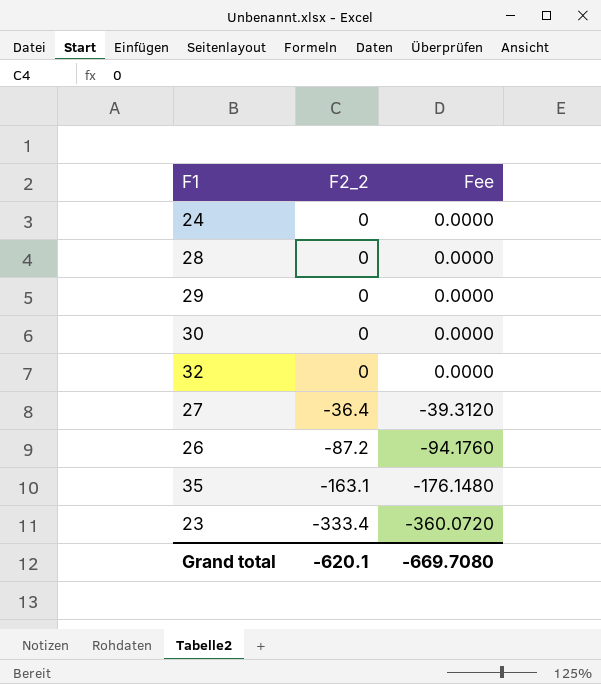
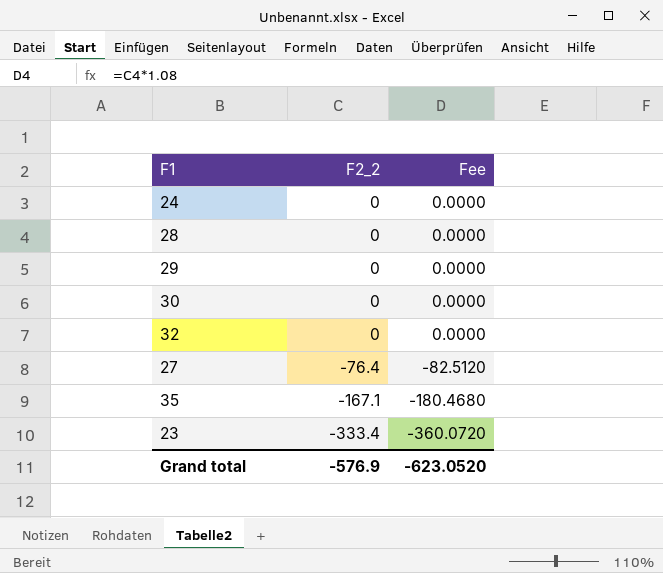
row 26: -87.2 | -94.1760 -> none
27 | F2_2: -36.4 -> -76.4
27 | Fee: -39.3120 -> -82.5120
35 | F2_2: -163.1 -> -167.1
35 | Fee: -176.1480 -> -180.4680
Grand total | F2_2: -620.1 -> -576.9
Grand total | Fee: -669.7080 -> -623.0520

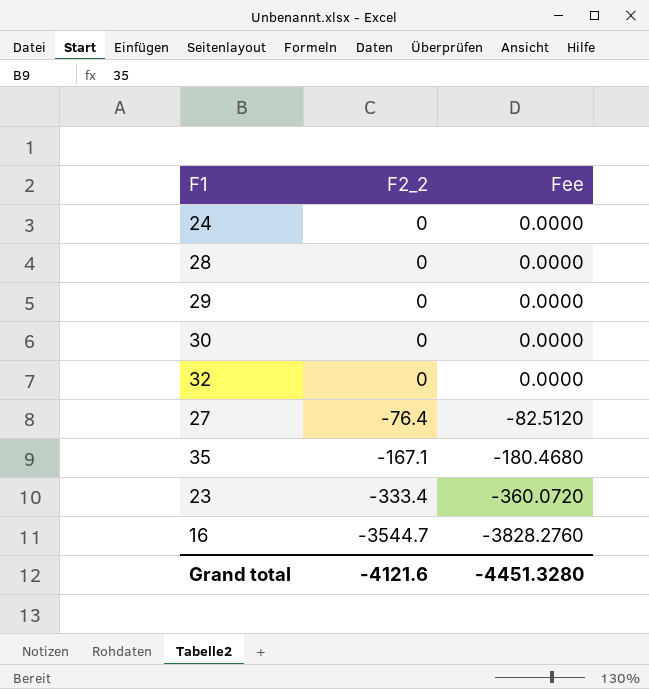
row 16: none -> -3544.7 | -3828.2760
Grand total | F2_2: -576.9 -> -4121.6
Grand total | Fee: -623.0520 -> -4451.3280

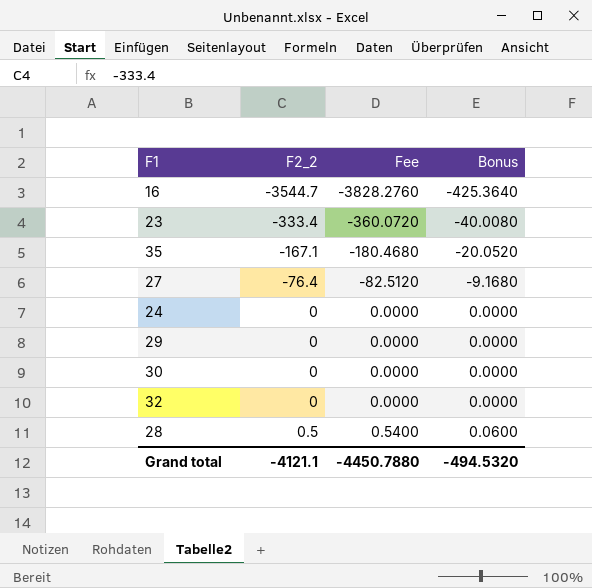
row order: F2_2 descending -> F2_2 ascending
column Bonus | formula: none -> [F2_2] * 0.12
28 | F2_2: 0 -> 0.5
28 | Fee: 0.0000 -> 0.5400
Grand total | F2_2: -4121.6 -> -4121.1
Grand total | Fee: -4451.3280 -> -4450.7880

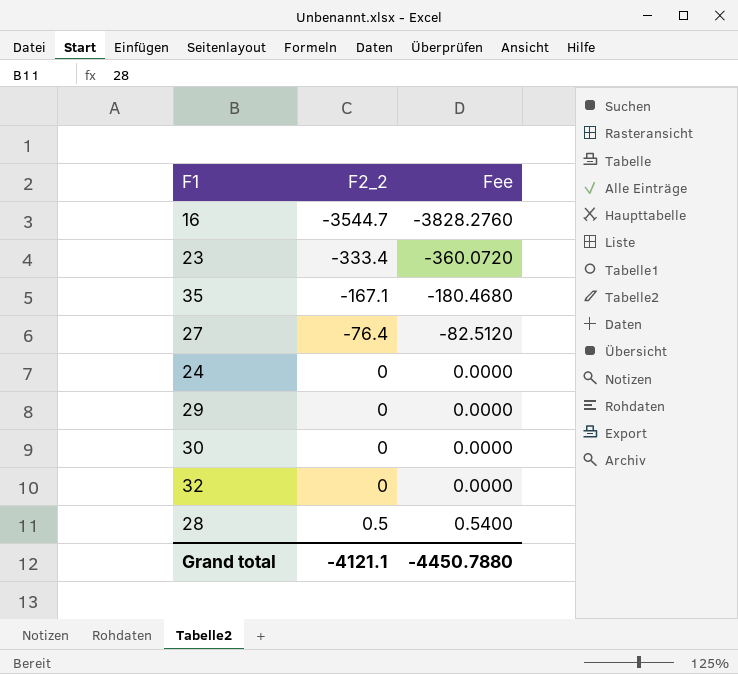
column Bonus | formula: [F2_2] * 0.12 -> none

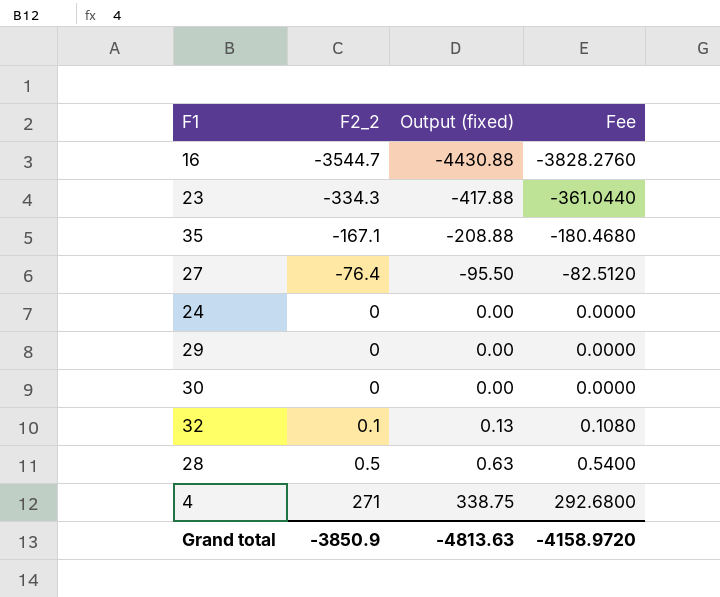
column Output (fixed) | formula: none -> [F2_2] * 1.25
23 | F2_2: -333.4 -> -334.3
23 | Fee: -360.0720 -> -361.0440
32 | F2_2: 0 -> 0.1
32 | Fee: 0.0000 -> 0.1080
row 4: none -> 271 | 338.75 | 292.6800
Grand total | F2_2: -4121.1 -> -3850.9
Grand total | Fee: -4450.7880 -> -4158.9720

